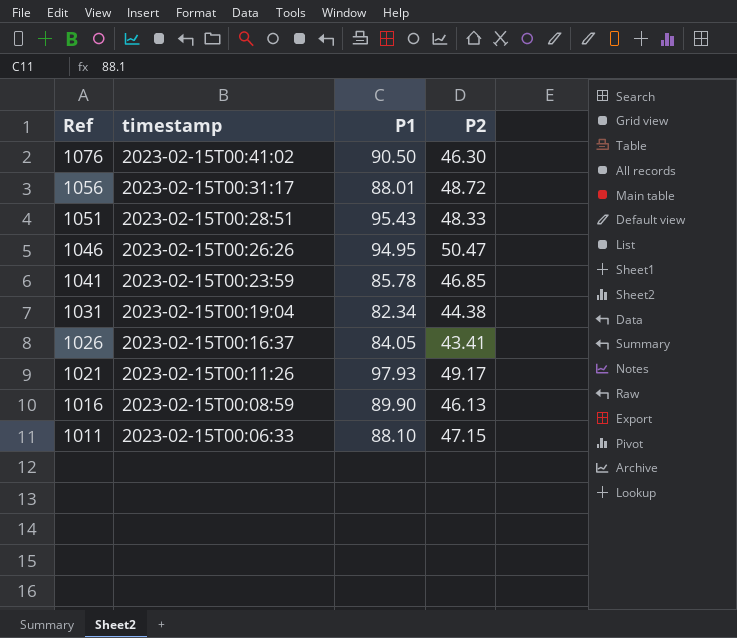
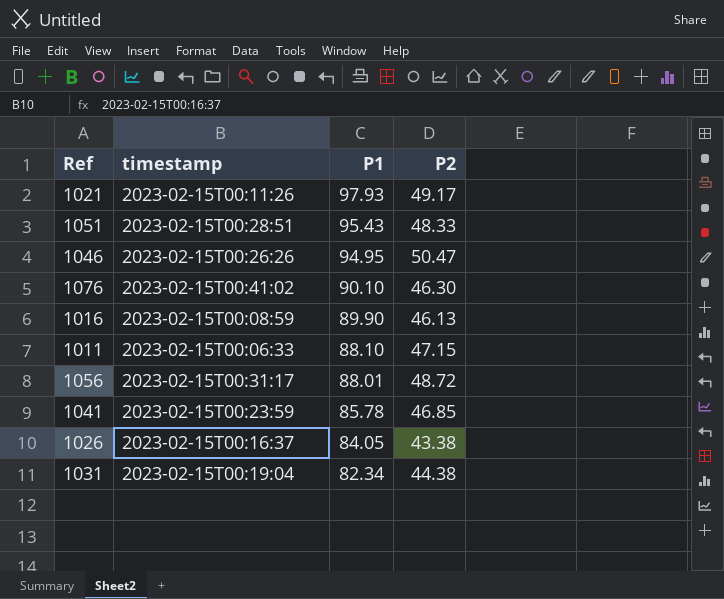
row order: Ref descending -> P1 descending
1076 | P1: 90.50 -> 90.10
1026 | P2: 43.41 -> 43.38

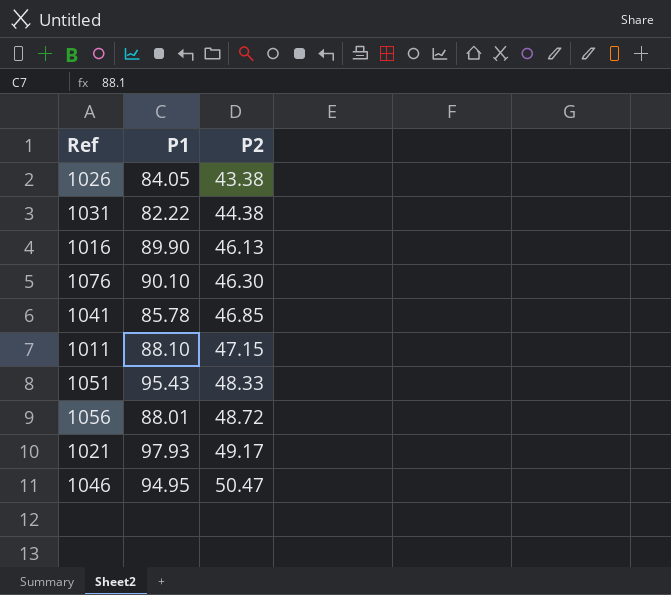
row order: P1 descending -> P2 ascending
column timestamp | position: 2 -> none
1031 | P1: 82.34 -> 82.22

